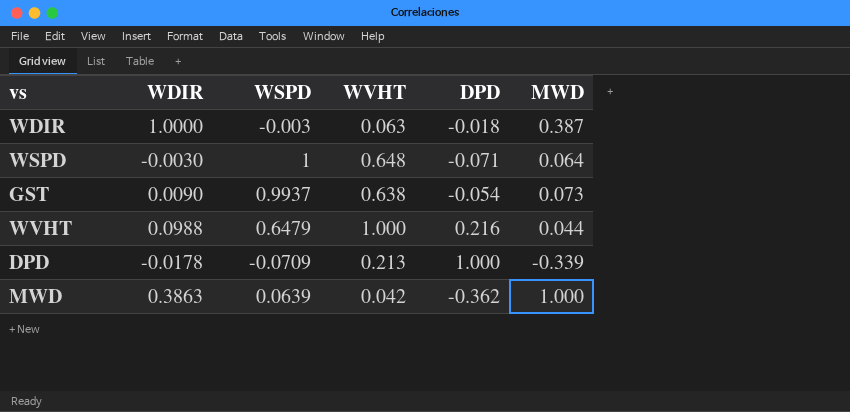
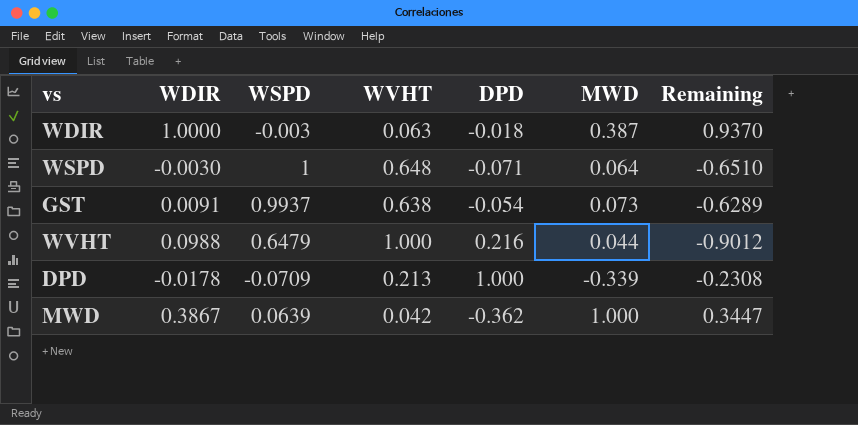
column Remaining | formula: none -> [WDIR] - [WVHT]
GST | WDIR: 0.0090 -> 0.0091
MWD | WDIR: 0.3863 -> 0.3867

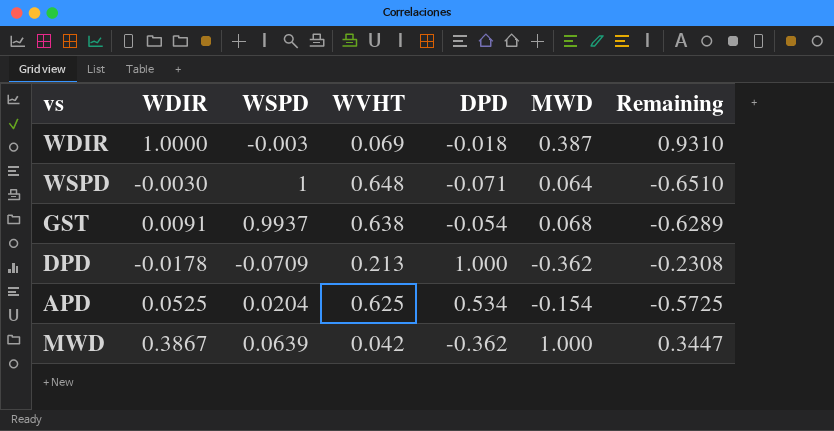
row WVHT: 0.0988 | 0.6479 | 1.000 | 0.216 | 0.044 | -0.9012 -> none
WDIR | WVHT: 0.063 -> 0.069
WDIR | Remaining: 0.9370 -> 0.9310
GST | MWD: 0.073 -> 0.068
DPD | MWD: -0.339 -> -0.362
row APD: none -> 0.0525 | 0.0204 | 0.625 | 0.534 | -0.154 | -0.5725

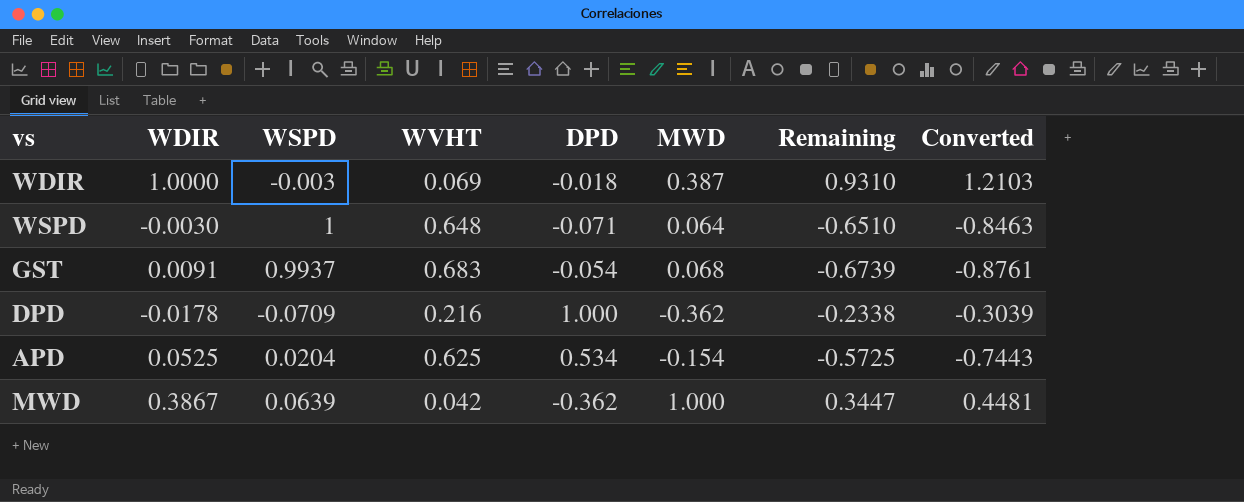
column Converted | formula: none -> [Remaining] * 1.3
GST | WVHT: 0.638 -> 0.683
GST | Remaining: -0.6289 -> -0.6739
DPD | WVHT: 0.213 -> 0.216
DPD | Remaining: -0.2308 -> -0.2338

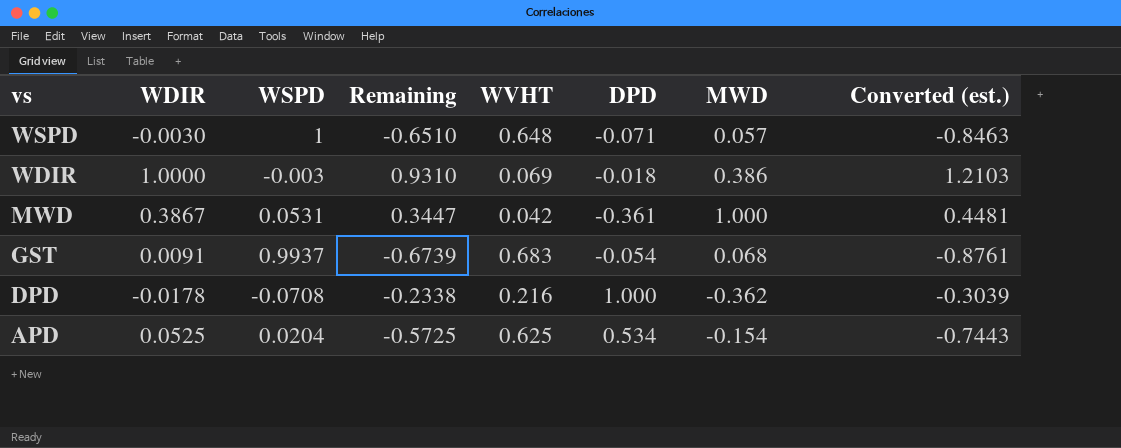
row order: none -> vs descending
column Remaining | position: 7 -> 4
column name: Converted -> Converted (est.)
WSPD | MWD: 0.064 -> 0.057
WDIR | MWD: 0.387 -> 0.386
MWD | WSPD: 0.0639 -> 0.0531
MWD | DPD: -0.362 -> -0.361
DPD | WSPD: -0.0709 -> -0.0708

